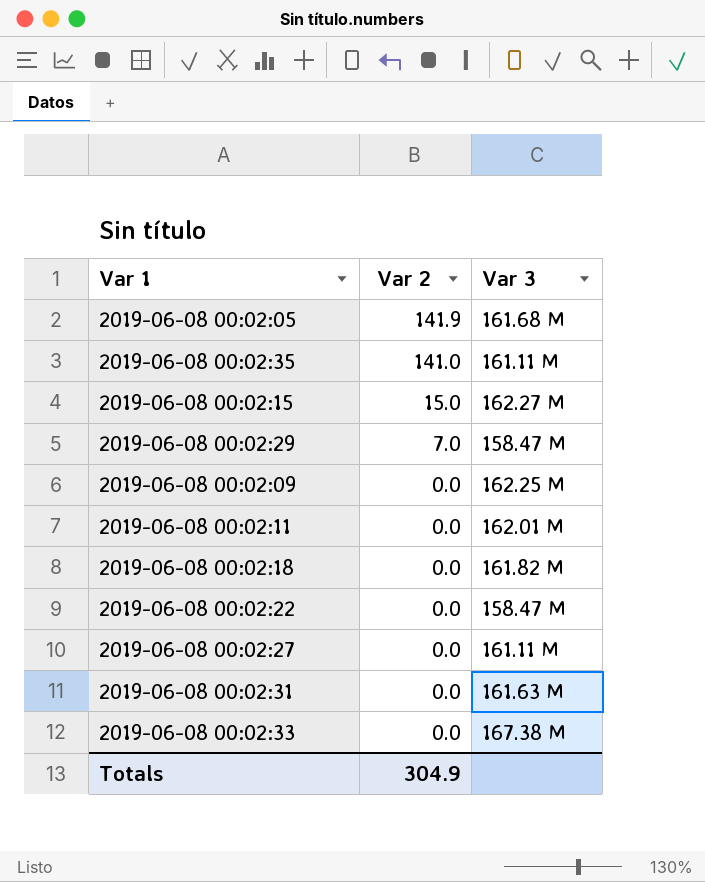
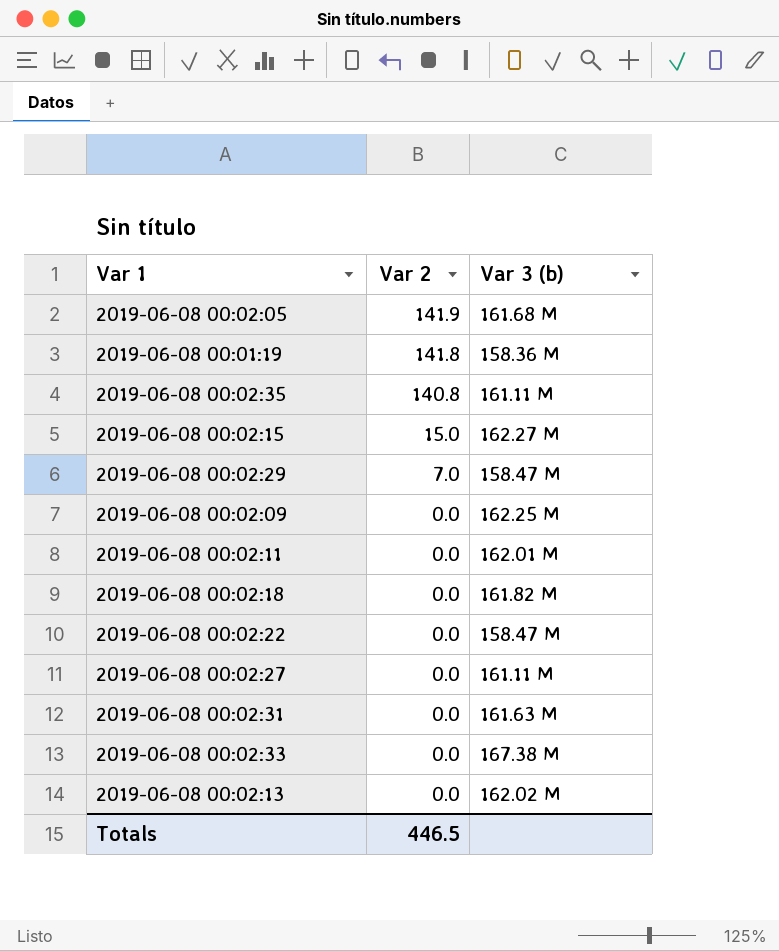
column name: Var 3 -> Var 3 (b)
row 2019-06-08 00:01:19: none -> 141.8 | 158.36 M
2019-06-08 00:02:35 | Var 2: 141.0 -> 140.8
row 2019-06-08 00:02:13: none -> 0.0 | 162.02 M
Totals | Var 2: 304.9 -> 446.5

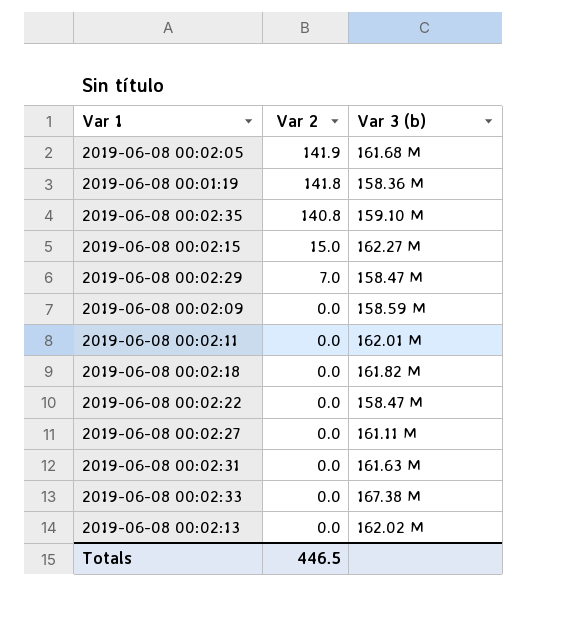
2019-06-08 00:02:35 | Var 3 (b): 161.11 M -> 159.10 M
2019-06-08 00:02:09 | Var 3 (b): 162.25 M -> 158.59 M

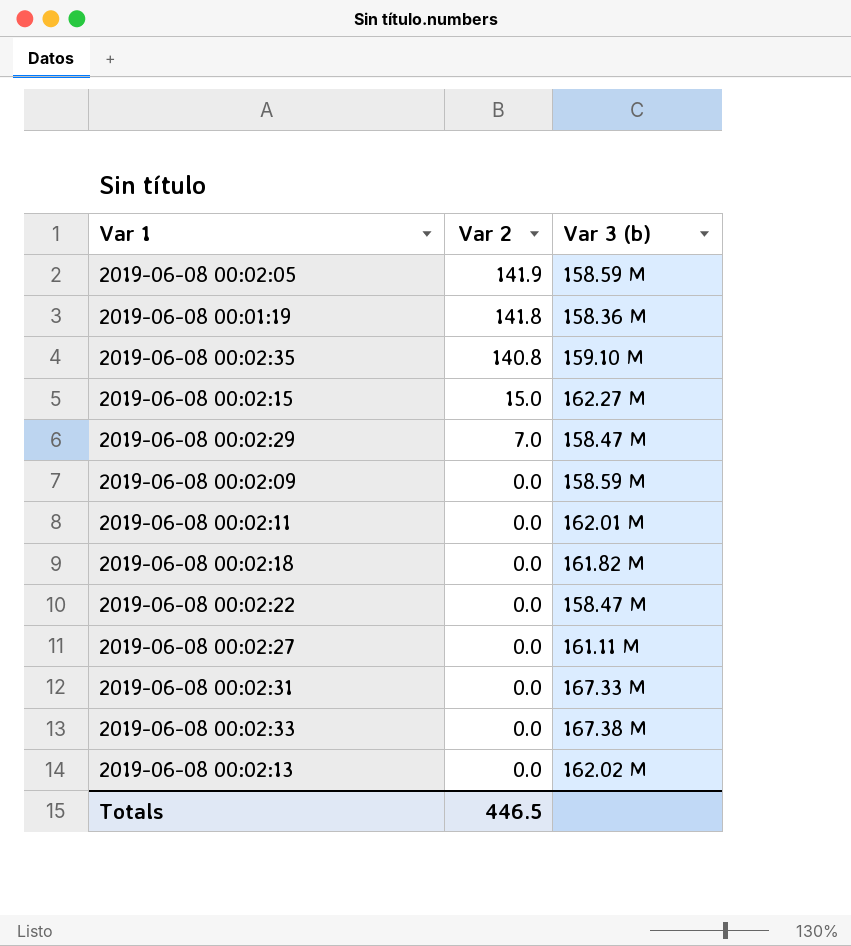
2019-06-08 00:02:05 | Var 3 (b): 161.68 M -> 158.59 M
2019-06-08 00:02:31 | Var 3 (b): 161.63 M -> 167.33 M

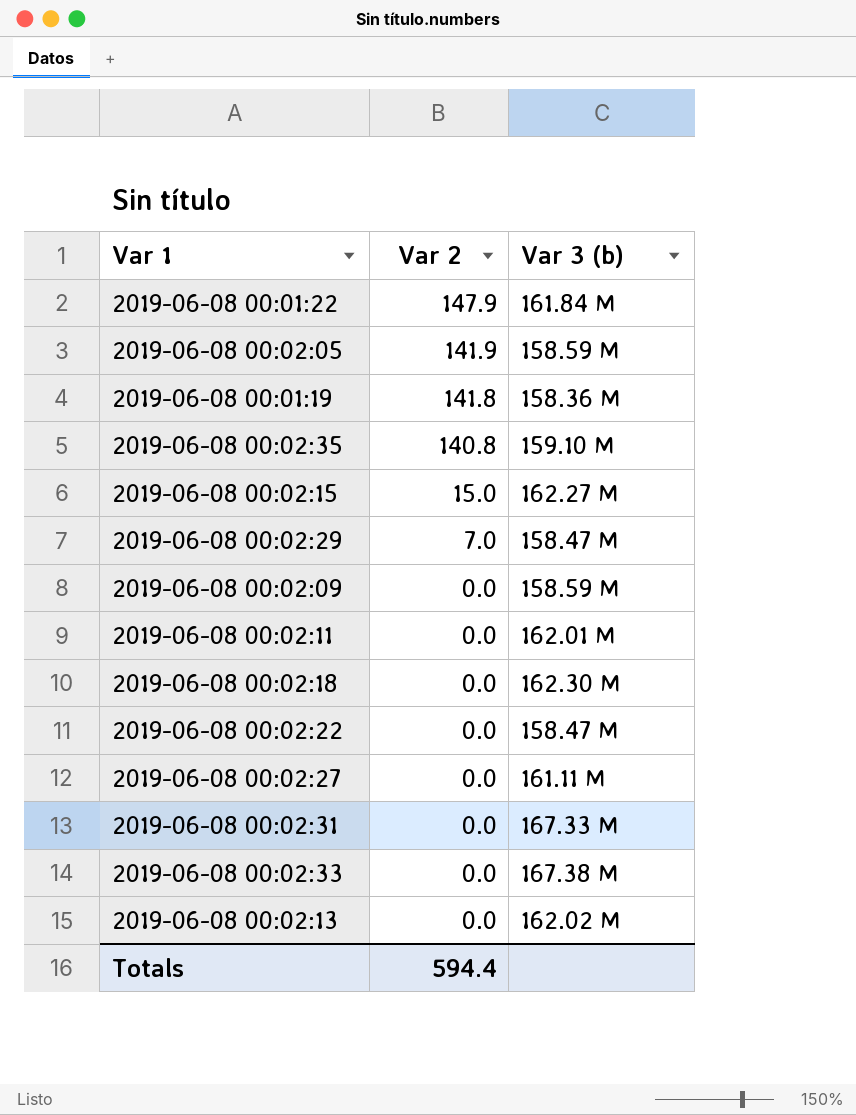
row 2019-06-08 00:01:22: none -> 147.9 | 161.84 M
2019-06-08 00:02:18 | Var 3 (b): 161.82 M -> 162.30 M
Totals | Var 2: 446.5 -> 594.4

